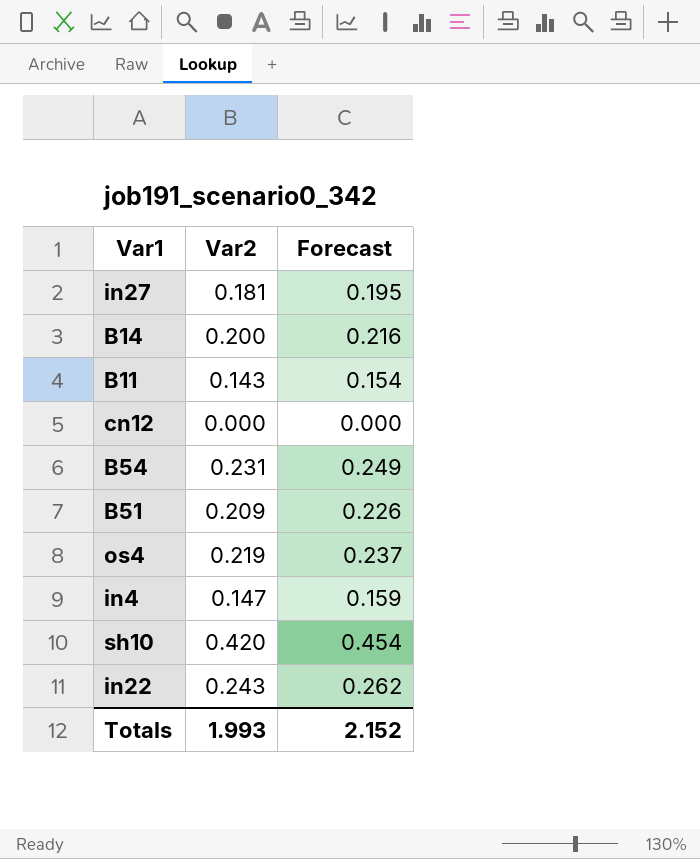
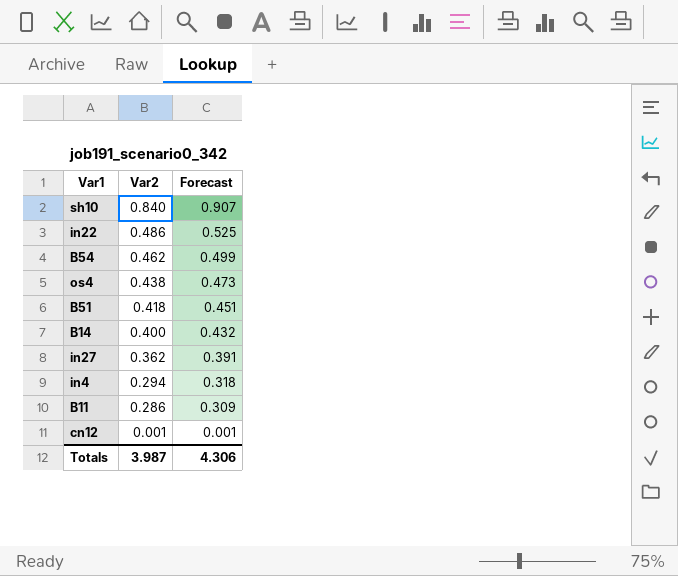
row order: none -> Var2 descending
sh10 | Var2: 0.420 -> 0.840
sh10 | Forecast: 0.454 -> 0.907
in22 | Var2: 0.243 -> 0.486
in22 | Forecast: 0.262 -> 0.525
B54 | Var2: 0.231 -> 0.462
B54 | Forecast: 0.249 -> 0.499
os4 | Var2: 0.219 -> 0.438
os4 | Forecast: 0.237 -> 0.473
B51 | Var2: 0.209 -> 0.418
B51 | Forecast: 0.226 -> 0.451
B14 | Var2: 0.200 -> 0.400
B14 | Forecast: 0.216 -> 0.432
in27 | Var2: 0.181 -> 0.362
in27 | Forecast: 0.195 -> 0.391
in4 | Var2: 0.147 -> 0.294
in4 | Forecast: 0.159 -> 0.318
B11 | Var2: 0.143 -> 0.286
B11 | Forecast: 0.154 -> 0.309
cn12 | Var2: 0.000 -> 0.001
cn12 | Forecast: 0.000 -> 0.001
Totals | Var2: 1.993 -> 3.987
Totals | Forecast: 2.152 -> 4.306

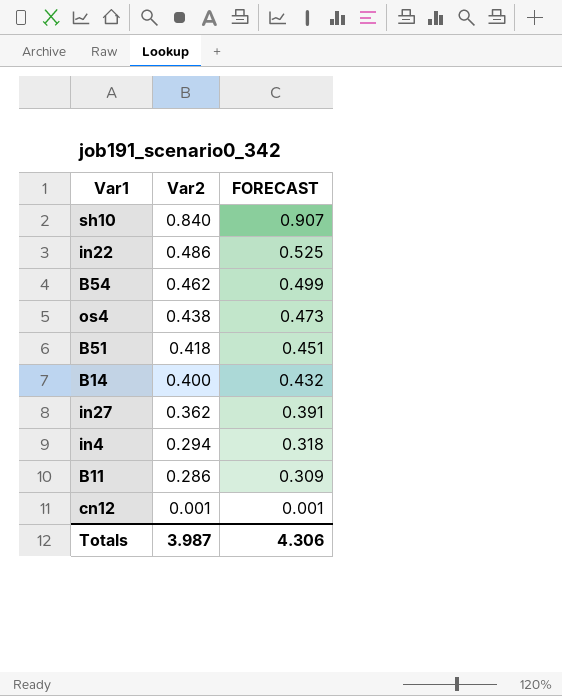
column name: Forecast -> FORECAST

